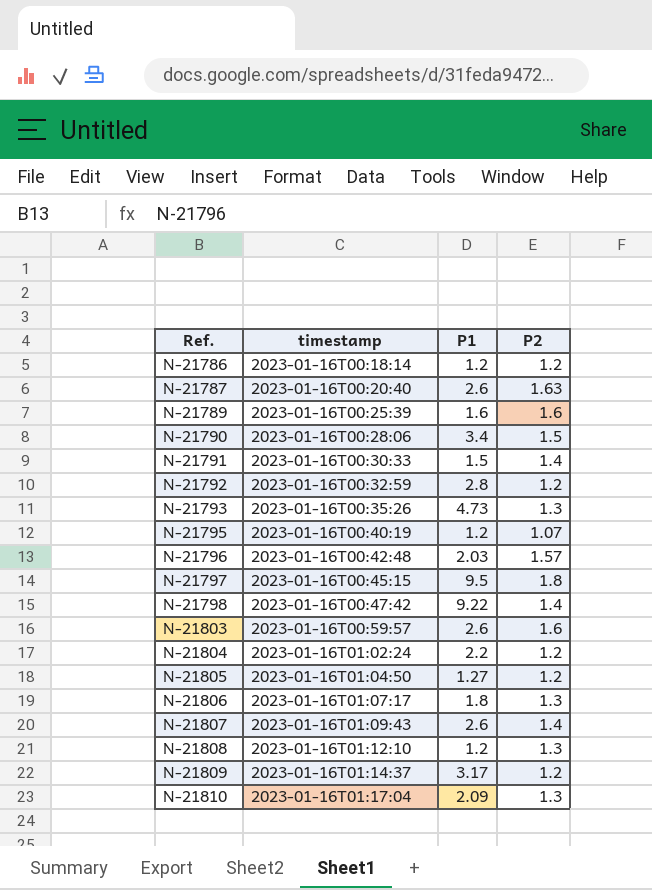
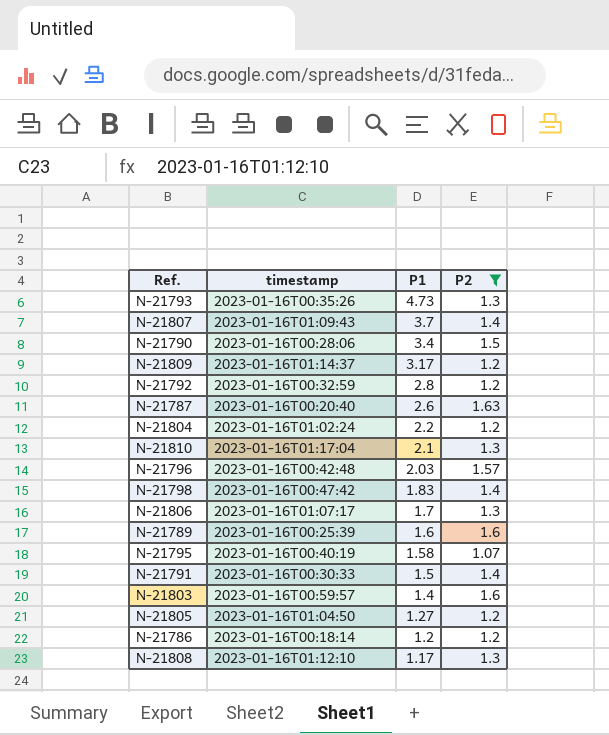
filter: none -> P2 != 1.8
row order: Ref. ascending -> P1 descending
N-21807 | P1: 2.6 -> 3.7
N-21810 | P1: 2.09 -> 2.1
N-21798 | P1: 9.22 -> 1.83
N-21806 | P1: 1.8 -> 1.7
N-21795 | P1: 1.2 -> 1.58
N-21803 | P1: 2.6 -> 1.4
N-21808 | P1: 1.2 -> 1.17

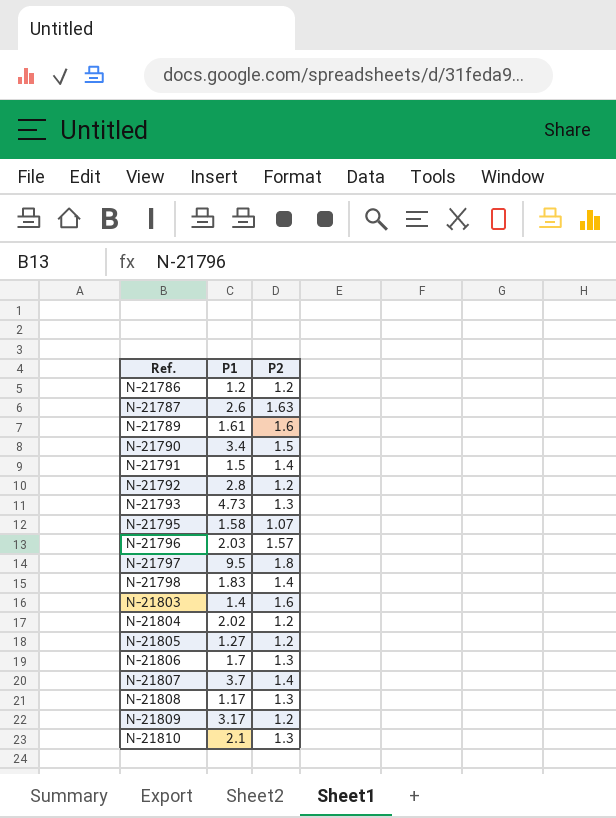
filter: P2 != 1.8 -> none
row order: P1 descending -> Ref. ascending
column timestamp | position: 2 -> none
N-21789 | P1: 1.6 -> 1.61
N-21804 | P1: 2.2 -> 2.02

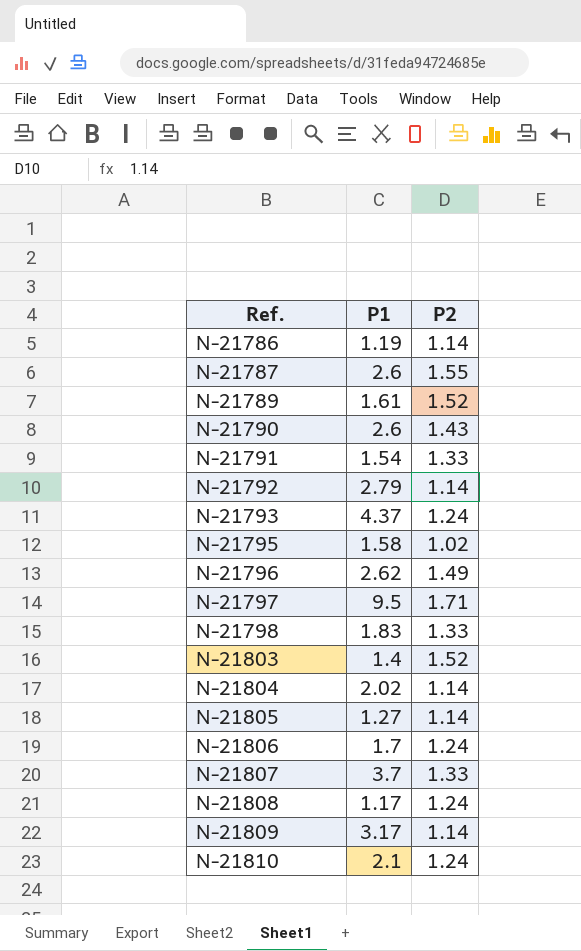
N-21786 | P1: 1.2 -> 1.19
N-21786 | P2: 1.2 -> 1.14
N-21787 | P2: 1.63 -> 1.55
N-21789 | P2: 1.6 -> 1.52
N-21790 | P1: 3.4 -> 2.6
N-21790 | P2: 1.5 -> 1.43
N-21791 | P1: 1.5 -> 1.54
N-21791 | P2: 1.4 -> 1.33
N-21792 | P1: 2.8 -> 2.79
N-21792 | P2: 1.2 -> 1.14
N-21793 | P1: 4.73 -> 4.37
N-21793 | P2: 1.3 -> 1.24
N-21795 | P2: 1.07 -> 1.02
N-21796 | P1: 2.03 -> 2.62
N-21796 | P2: 1.57 -> 1.49
N-21797 | P2: 1.8 -> 1.71
N-21798 | P2: 1.4 -> 1.33
N-21803 | P2: 1.6 -> 1.52
N-21804 | P2: 1.2 -> 1.14
N-21805 | P2: 1.2 -> 1.14
N-21806 | P2: 1.3 -> 1.24
N-21807 | P2: 1.4 -> 1.33
N-21808 | P2: 1.3 -> 1.24
N-21809 | P2: 1.2 -> 1.14
N-21810 | P2: 1.3 -> 1.24

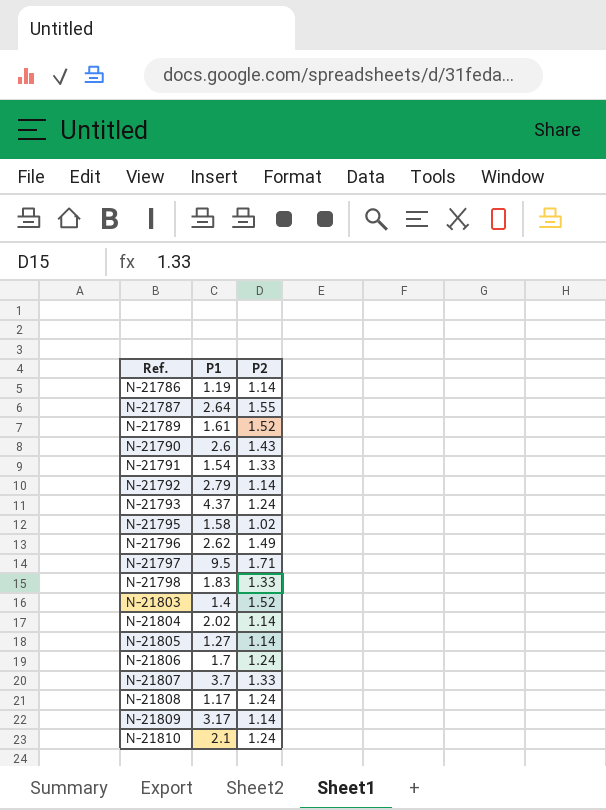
N-21787 | P1: 2.6 -> 2.64

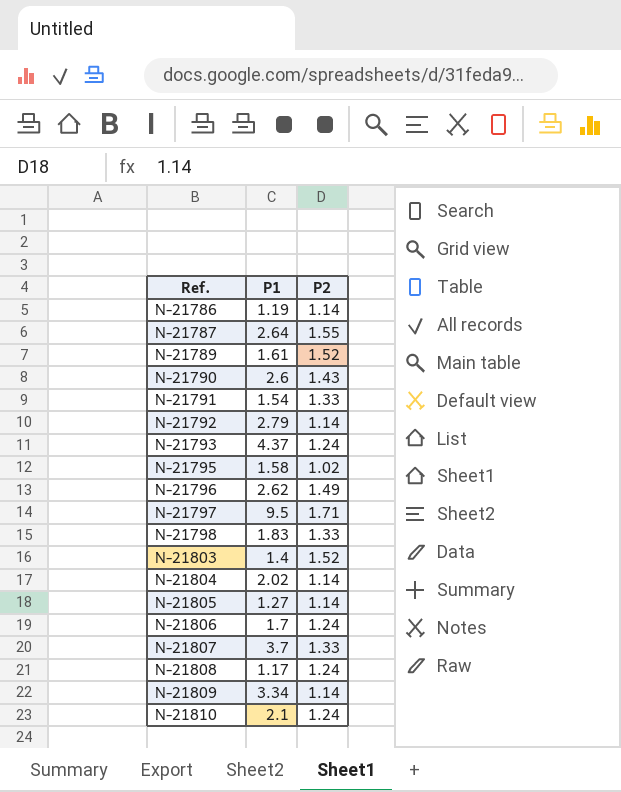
N-21809 | P1: 3.17 -> 3.34

